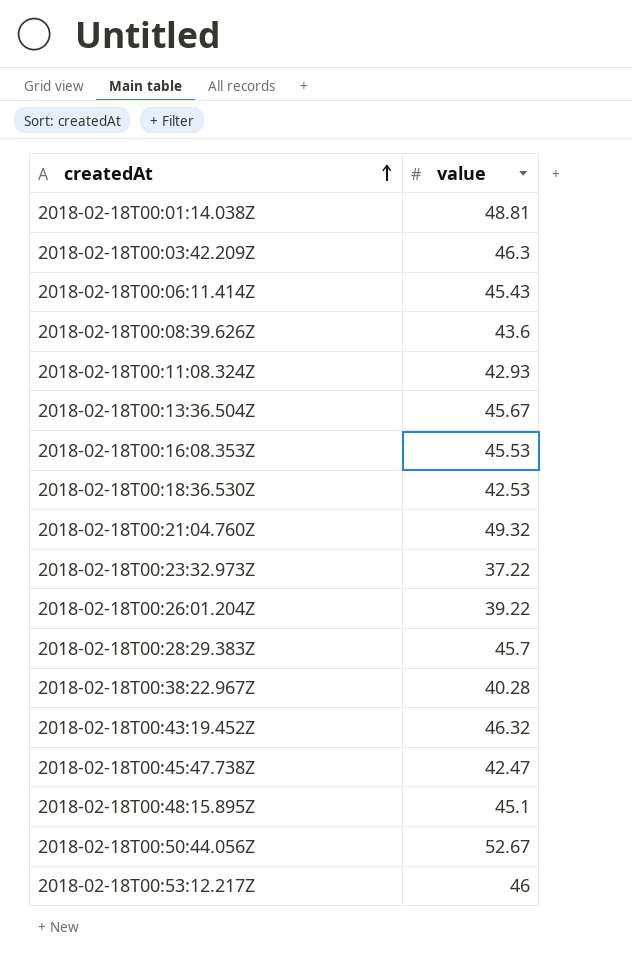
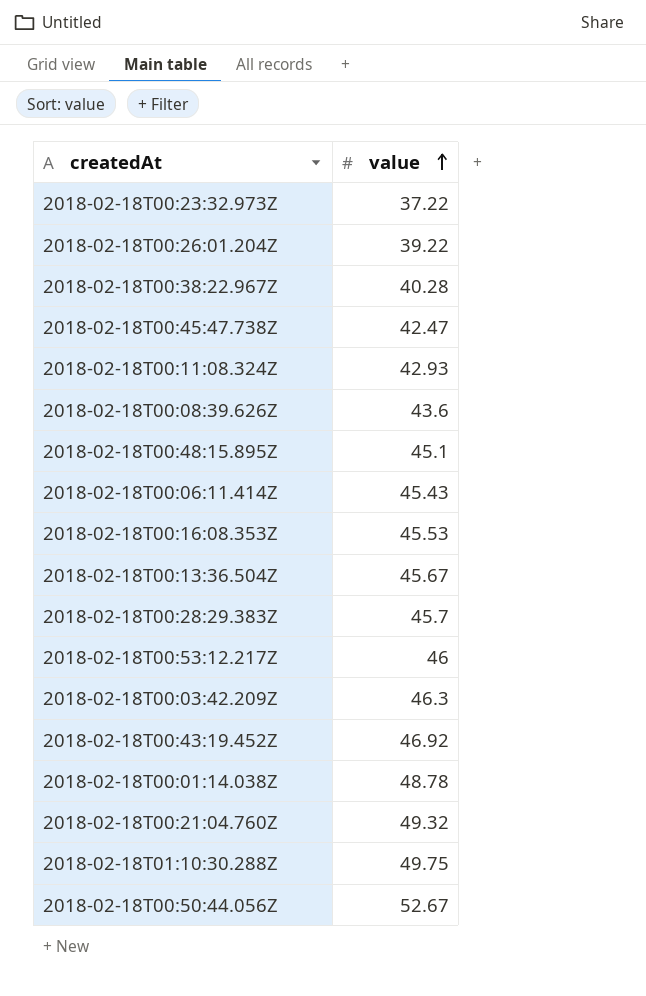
row order: createdAt ascending -> value ascending
row 2018-02-18T00:18:36.530Z: 42.53 -> none
2018-02-18T00:43:19.452Z | value: 46.32 -> 46.92
2018-02-18T00:01:14.038Z | value: 48.81 -> 48.78
row 2018-02-18T01:10:30.288Z: none -> 49.75

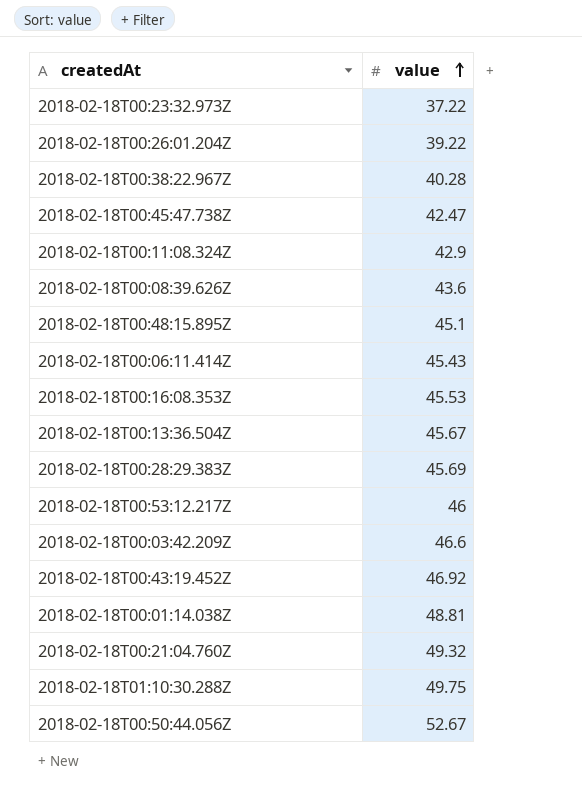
2018-02-18T00:11:08.324Z | value: 42.93 -> 42.9
2018-02-18T00:28:29.383Z | value: 45.7 -> 45.69
2018-02-18T00:03:42.209Z | value: 46.3 -> 46.6
2018-02-18T00:01:14.038Z | value: 48.78 -> 48.81

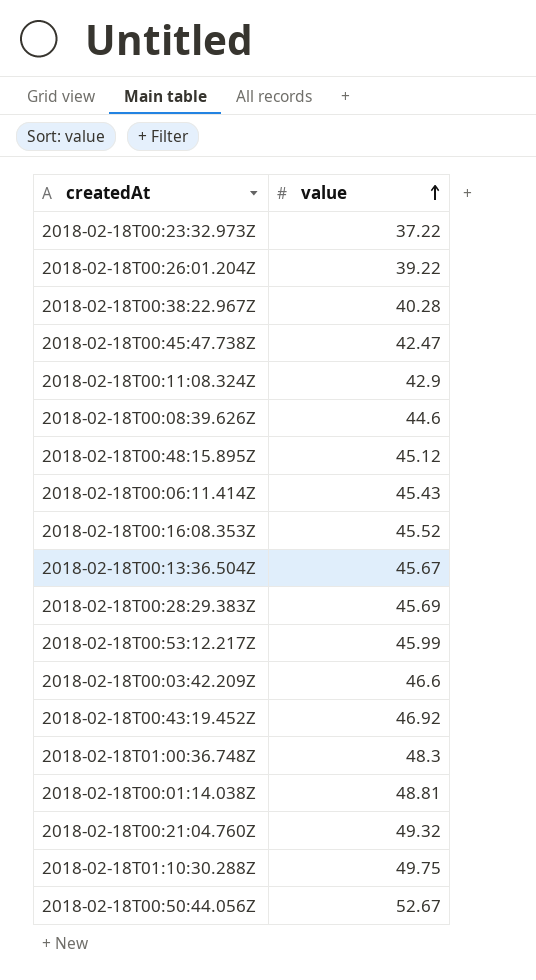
2018-02-18T00:08:39.626Z | value: 43.6 -> 44.6
2018-02-18T00:48:15.895Z | value: 45.1 -> 45.12
2018-02-18T00:16:08.353Z | value: 45.53 -> 45.52
2018-02-18T00:53:12.217Z | value: 46 -> 45.99
row 2018-02-18T01:00:36.748Z: none -> 48.3

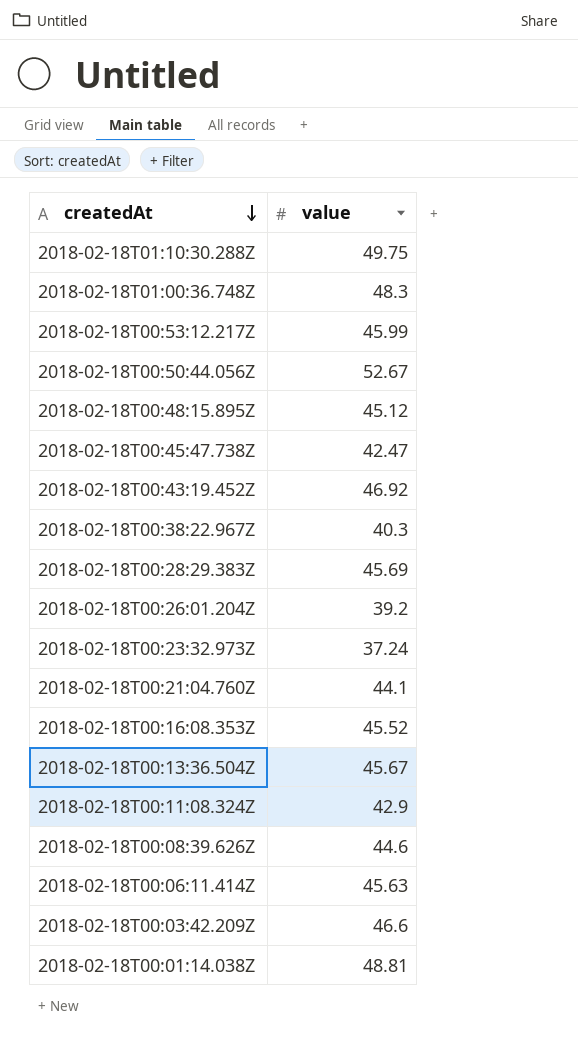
row order: value ascending -> createdAt descending
2018-02-18T00:38:22.967Z | value: 40.28 -> 40.3
2018-02-18T00:26:01.204Z | value: 39.22 -> 39.2
2018-02-18T00:23:32.973Z | value: 37.22 -> 37.24
2018-02-18T00:21:04.760Z | value: 49.32 -> 44.1
2018-02-18T00:06:11.414Z | value: 45.43 -> 45.63

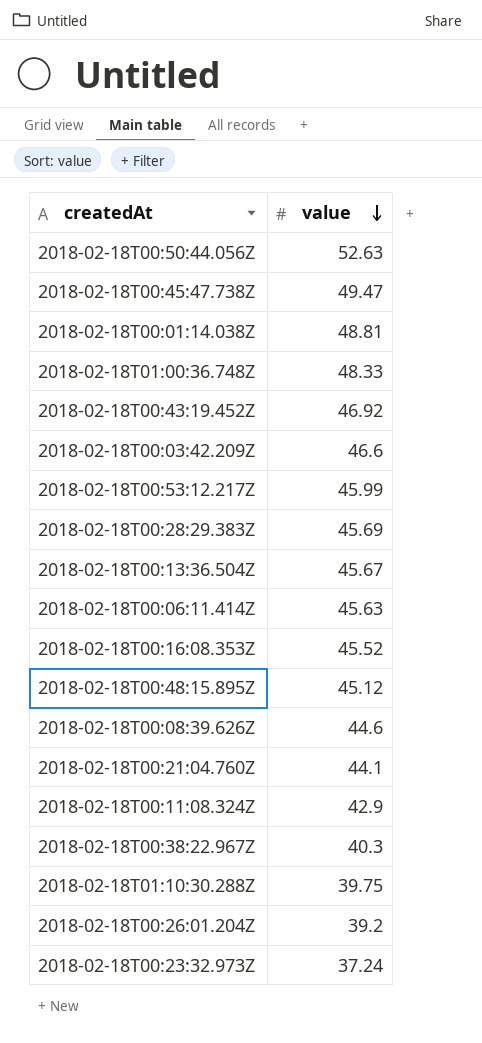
row order: createdAt descending -> value descending
2018-02-18T00:50:44.056Z | value: 52.67 -> 52.63
2018-02-18T00:45:47.738Z | value: 42.47 -> 49.47
2018-02-18T01:00:36.748Z | value: 48.3 -> 48.33
2018-02-18T01:10:30.288Z | value: 49.75 -> 39.75

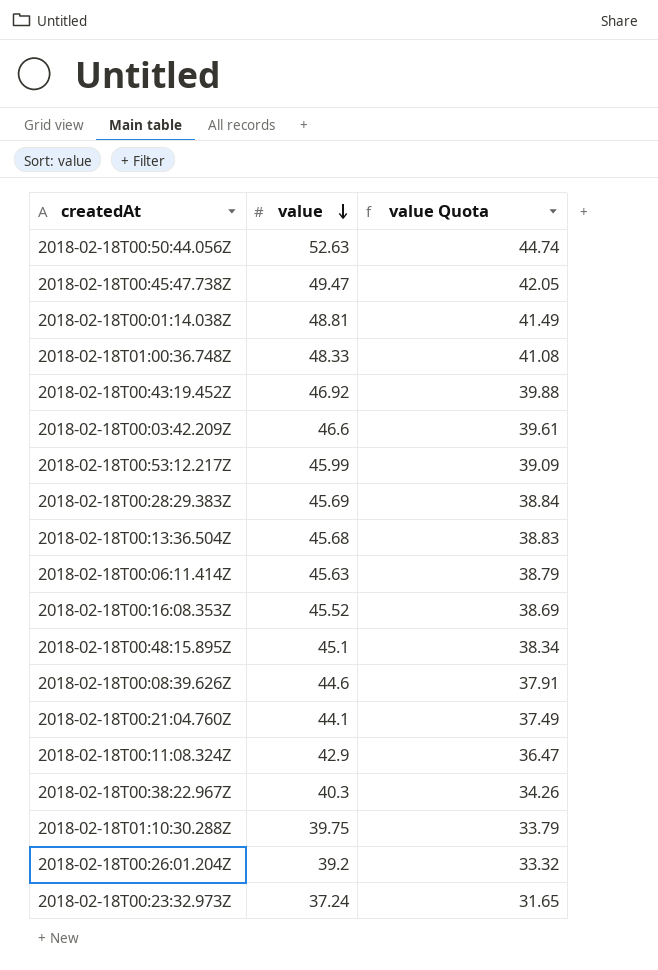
column value Quota | formula: none -> [value] * 0.85
2018-02-18T00:13:36.504Z | value: 45.67 -> 45.68
2018-02-18T00:48:15.895Z | value: 45.12 -> 45.1

